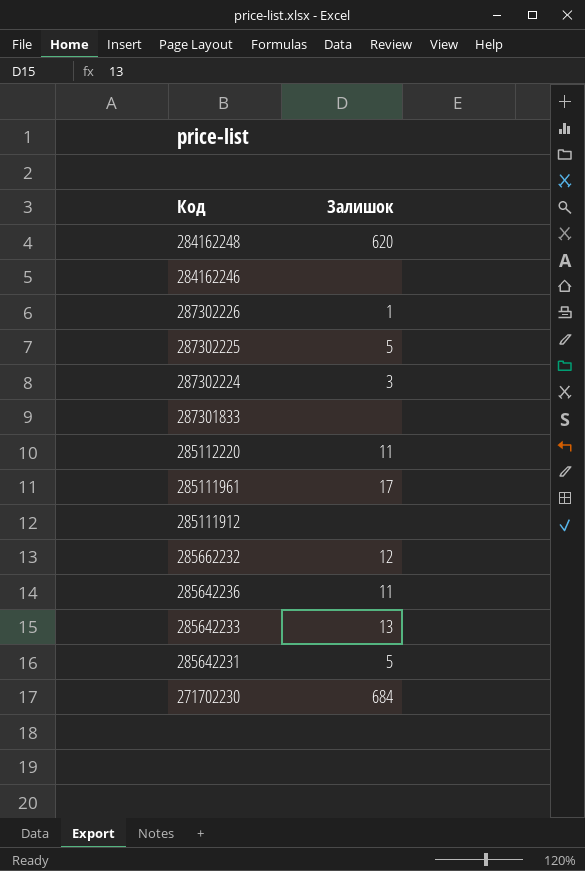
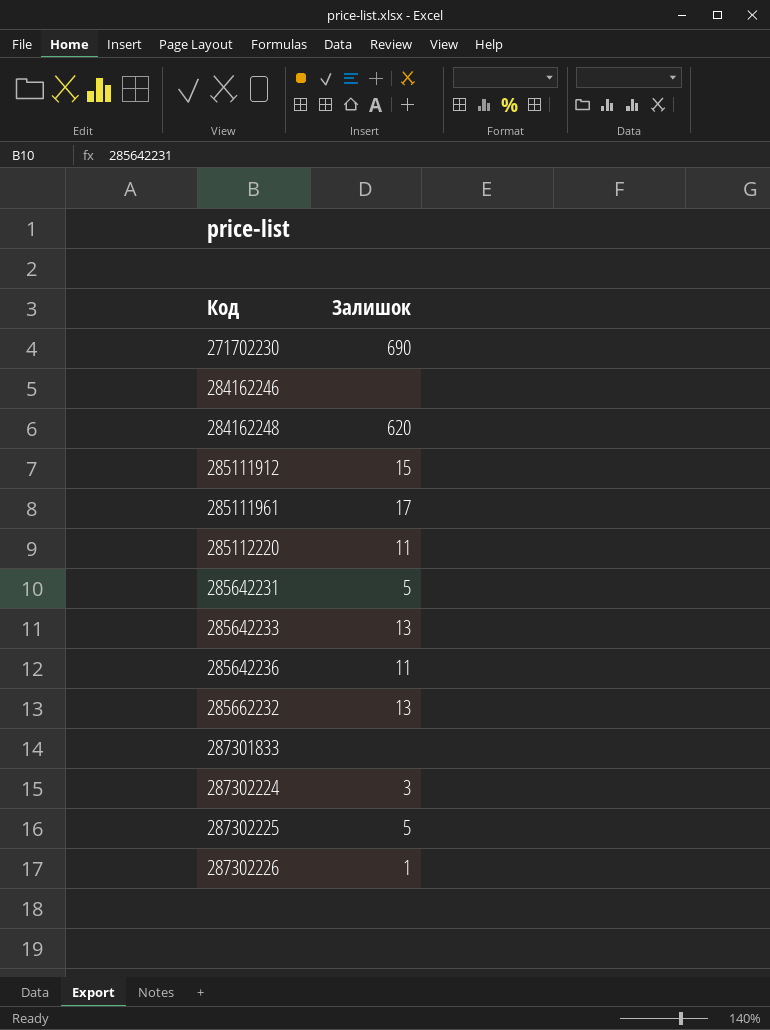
row order: none -> Код ascending
271702230 | Залишок: 684 -> 690
285111912 | Залишок: none -> 15
285662232 | Залишок: 12 -> 13

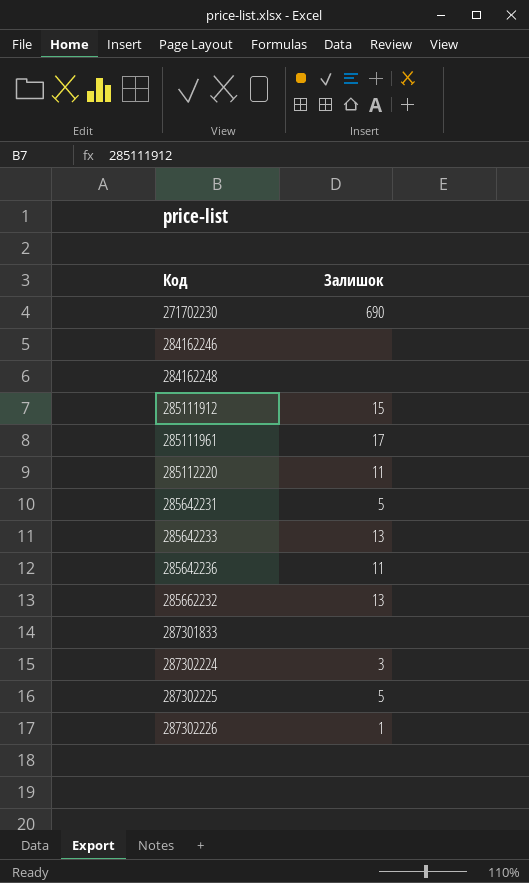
284162248 | Залишок: 620 -> none

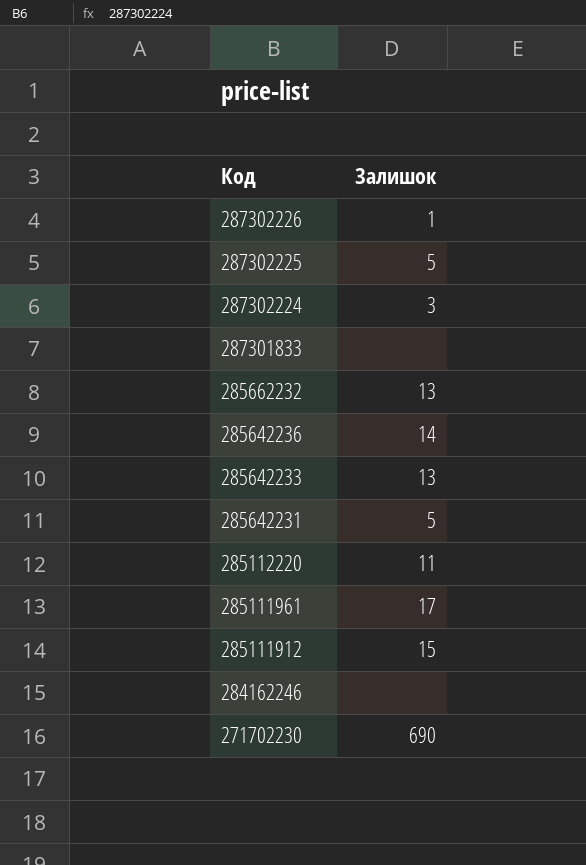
row order: Код ascending -> Код descending
row 284162248: none -> none
285642236 | Залишок: 11 -> 14

